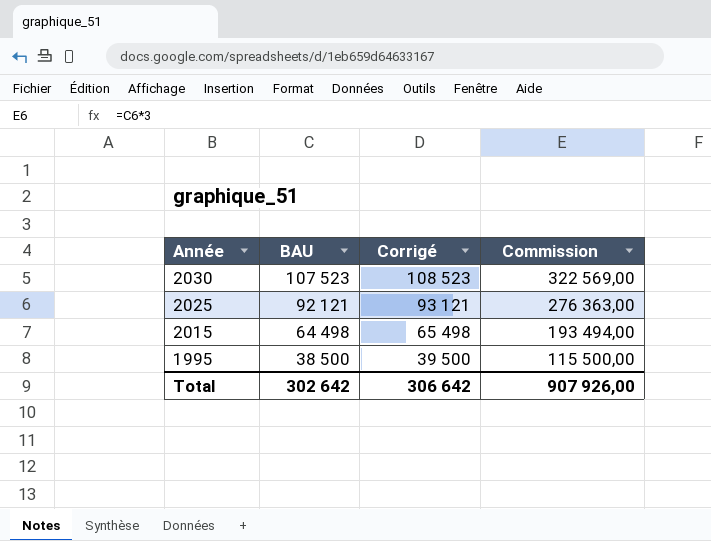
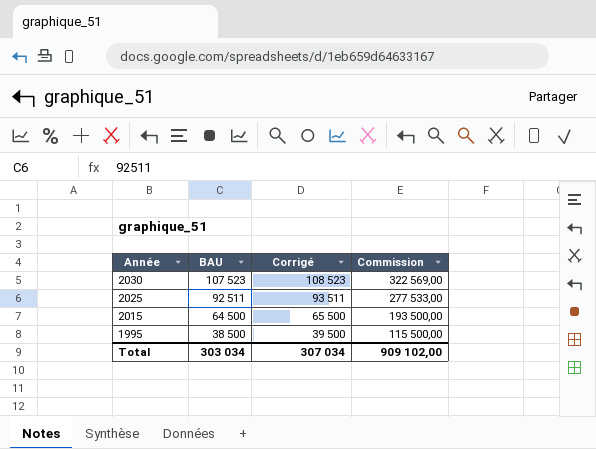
2025 | BAU: 92 121 -> 92 511
2025 | Corrigé: 93 121 -> 93 511
2025 | Commission: 276 363,00 -> 277 533,00
2015 | BAU: 64 498 -> 64 500
2015 | Corrigé: 65 498 -> 65 500
2015 | Commission: 193 494,00 -> 193 500,00
Total | BAU: 302 642 -> 303 034
Total | Corrigé: 306 642 -> 307 034
Total | Commission: 907 926,00 -> 909 102,00

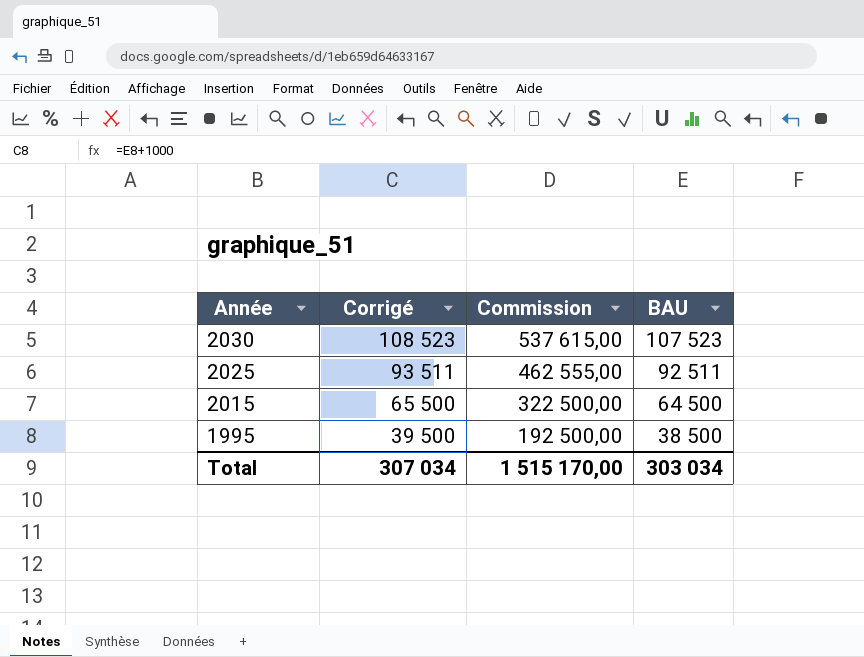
column Commission | formula: [BAU] * 3 -> [BAU] * 5
column BAU | position: 2 -> 4
Total | Commission: 909 102,00 -> 1 515 170,00

